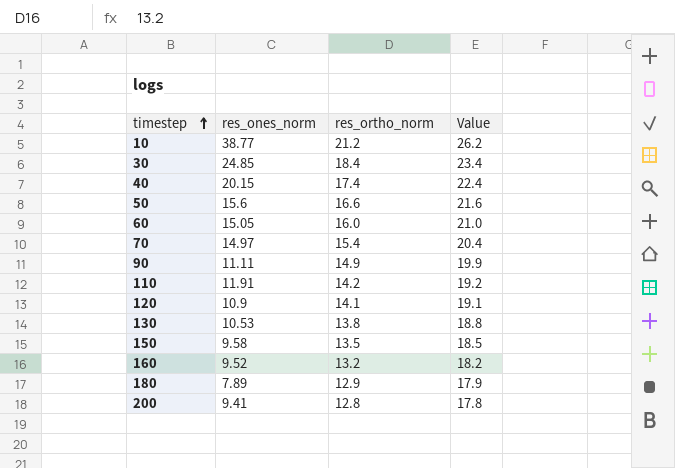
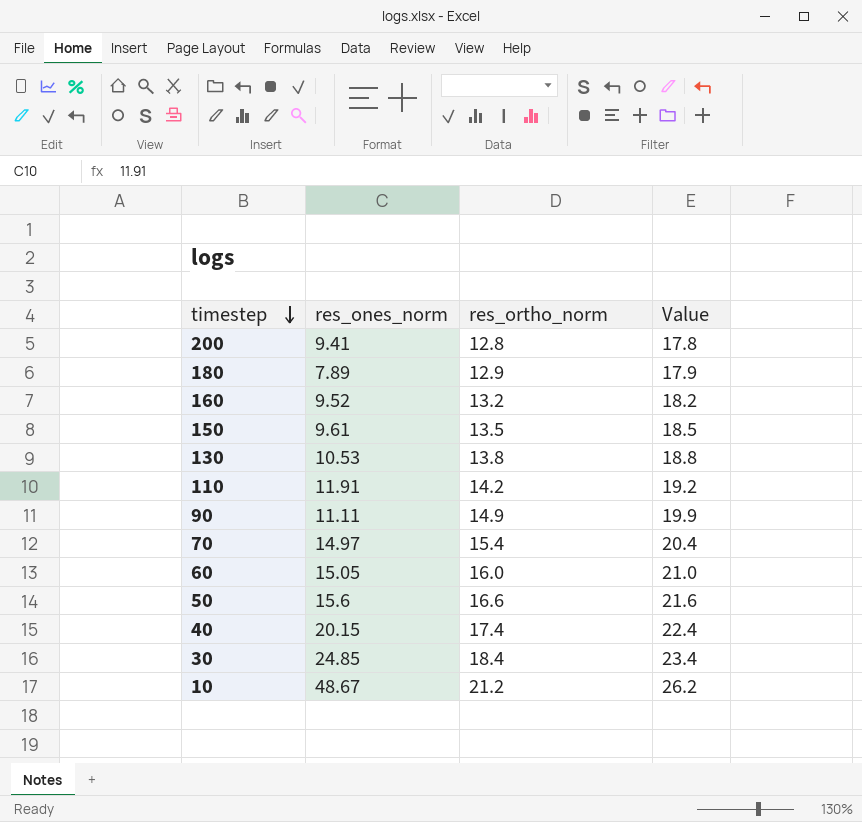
row order: timestep ascending -> timestep descending
row 120: 10.9 | 14.1 | 19.1 -> none
150 | res_ones_norm: 9.58 -> 9.61
10 | res_ones_norm: 38.77 -> 48.67

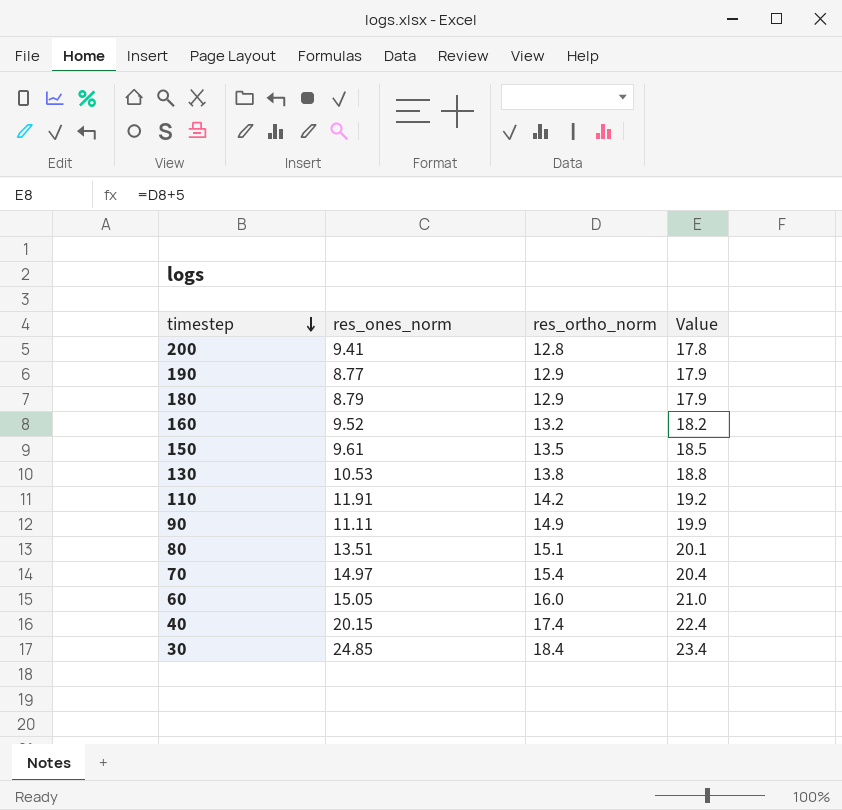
row 50: 15.6 | 16.6 | 21.6 -> none
row 10: 48.67 | 21.2 | 26.2 -> none
row 190: none -> 8.77 | 12.9 | 17.9
180 | res_ones_norm: 7.89 -> 8.79
row 80: none -> 13.51 | 15.1 | 20.1

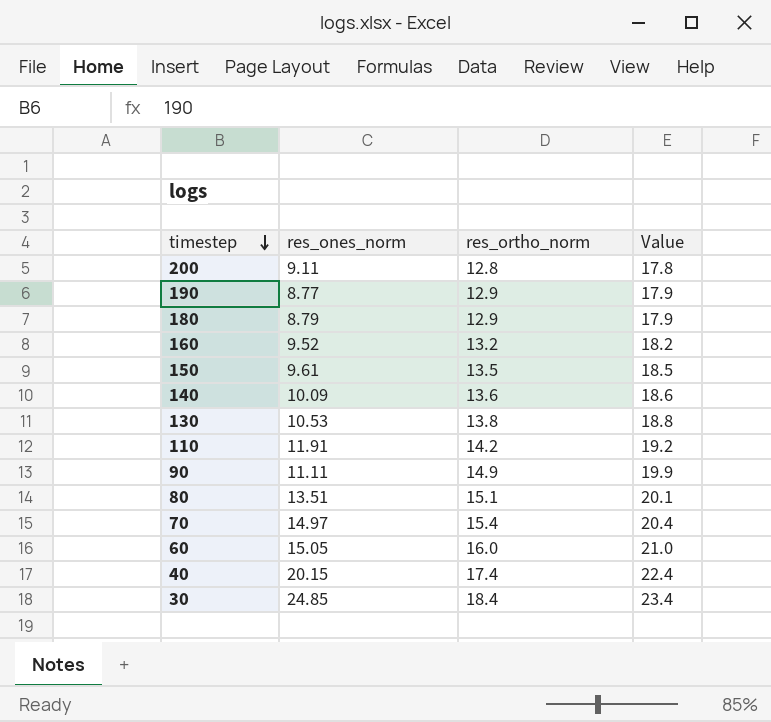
200 | res_ones_norm: 9.41 -> 9.11
row 140: none -> 10.09 | 13.6 | 18.6

